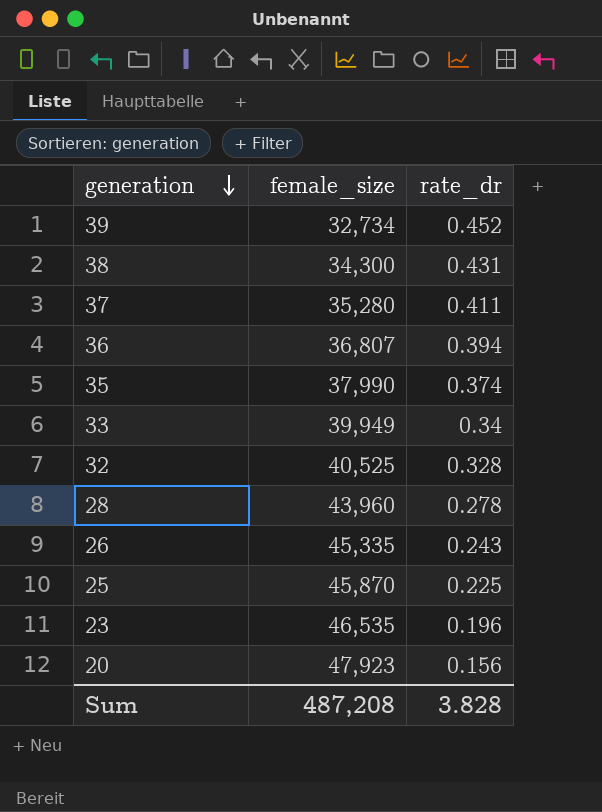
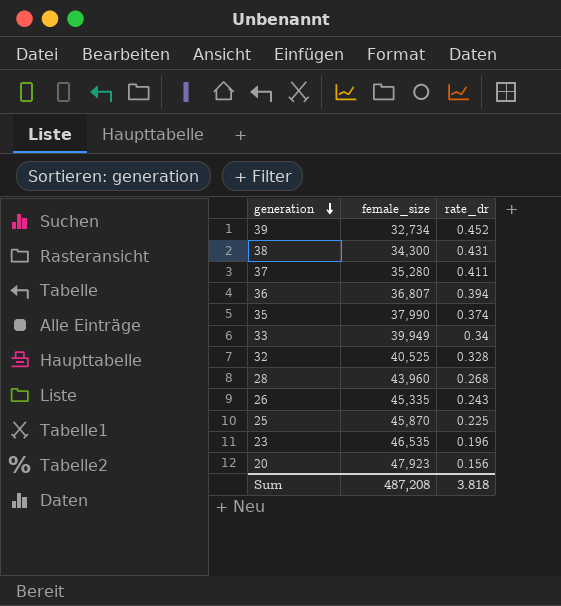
28 | rate_dr: 0.278 -> 0.268
Sum | rate_dr: 3.828 -> 3.818

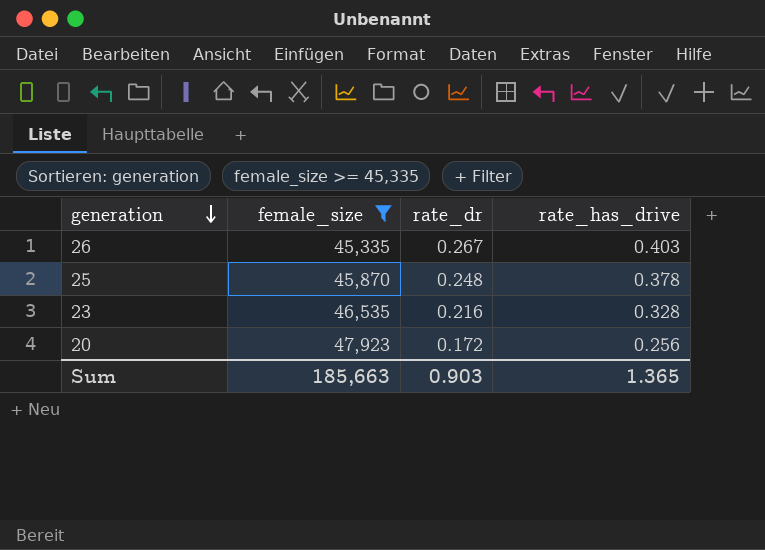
filter: none -> female_size >= 45,335
column rate_has_drive | position: none -> 4
26 | rate_dr: 0.243 -> 0.267
25 | rate_dr: 0.225 -> 0.248
23 | rate_dr: 0.196 -> 0.216
20 | rate_dr: 0.156 -> 0.172
Sum | female_size: 487,208 -> 185,663
Sum | rate_dr: 3.818 -> 0.903

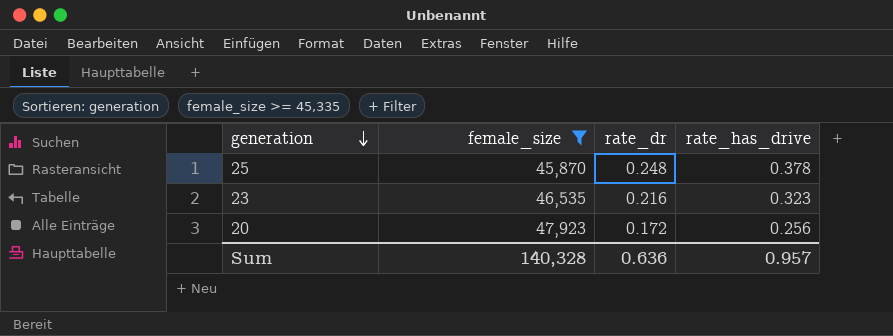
row 26: 45,335 | 0.267 | 0.403 -> none
23 | rate_has_drive: 0.328 -> 0.323
Sum | female_size: 185,663 -> 140,328
Sum | rate_dr: 0.903 -> 0.636
Sum | rate_has_drive: 1.365 -> 0.957

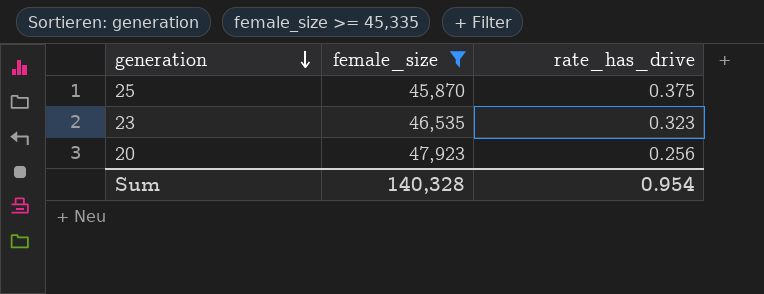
column rate_dr | position: 3 -> none
25 | rate_has_drive: 0.378 -> 0.375
Sum | rate_has_drive: 0.957 -> 0.954

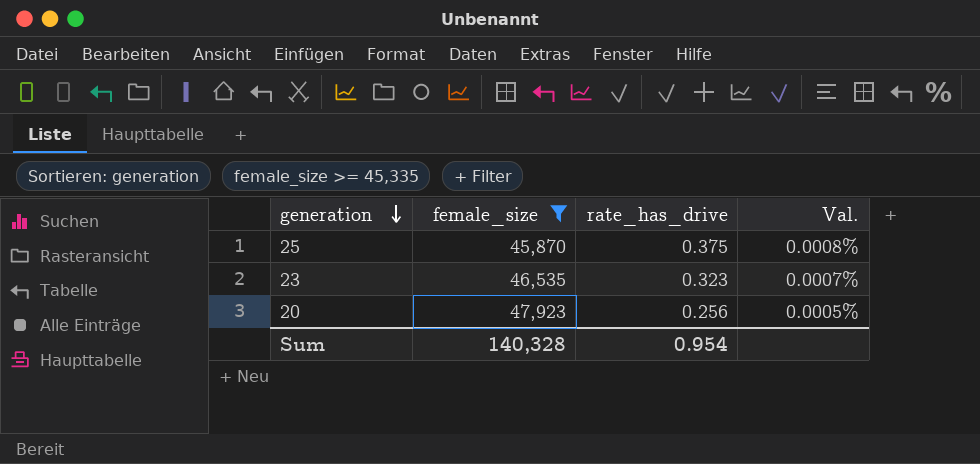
column Val. | formula: none -> [rate_has_drive] / [female_size]

